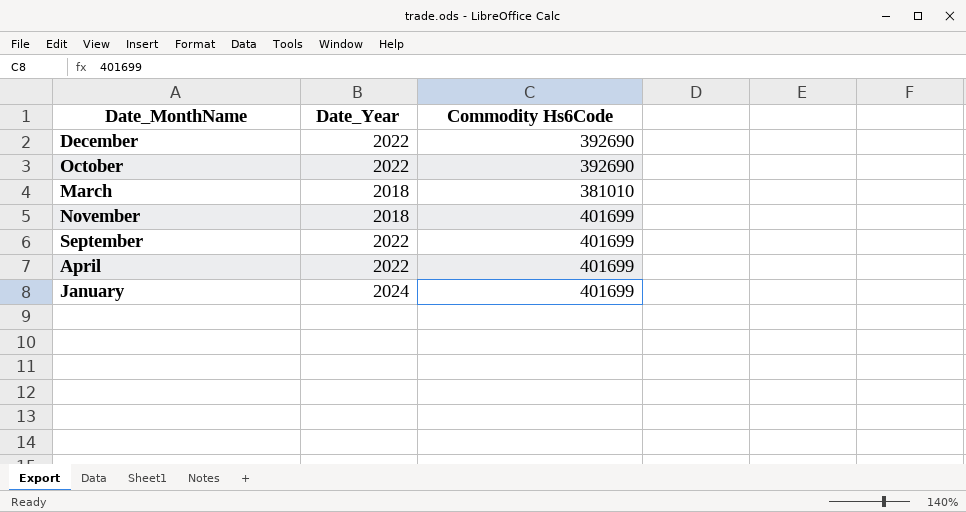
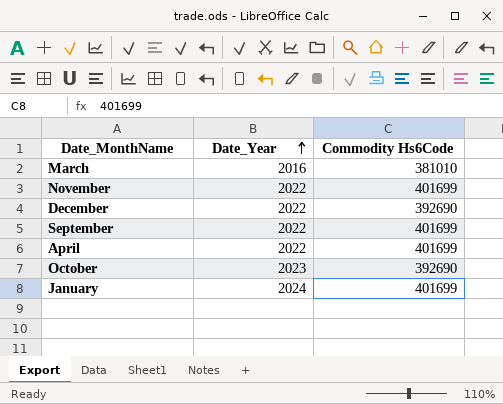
row order: none -> Date_Year ascending
March | Date_Year: 2018 -> 2016
November | Date_Year: 2018 -> 2022
October | Date_Year: 2022 -> 2023

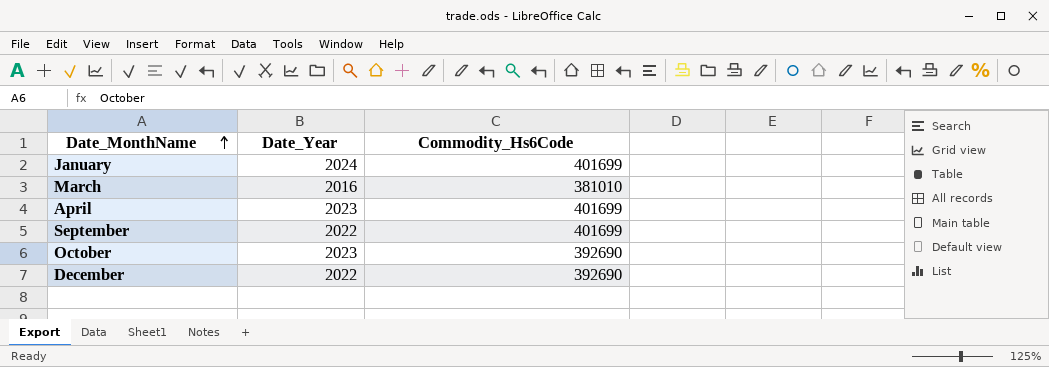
row order: Date_Year ascending -> Date_MonthName ascending
column name: Commodity Hs6Code -> Commodity_Hs6Code
row November: 2022 | 401699 -> none
April | Date_Year: 2022 -> 2023

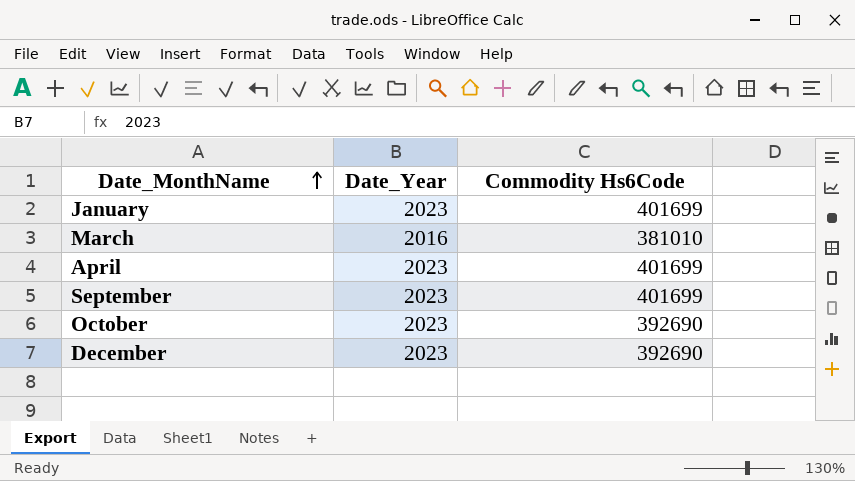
column name: Commodity_Hs6Code -> Commodity Hs6Code
January | Date_Year: 2024 -> 2023
September | Date_Year: 2022 -> 2023
December | Date_Year: 2022 -> 2023

